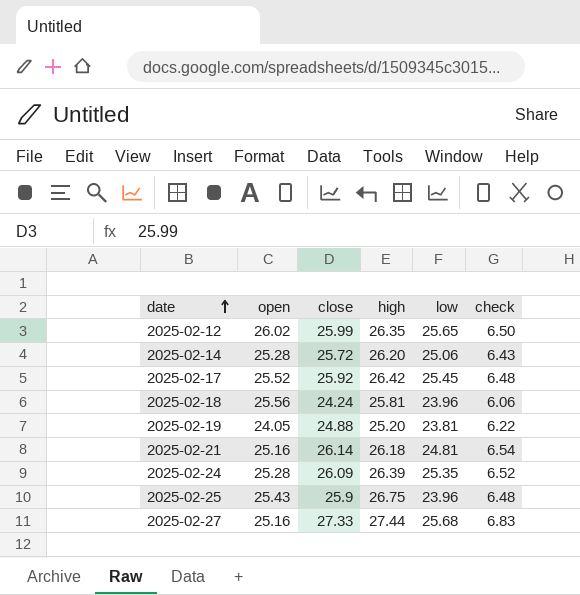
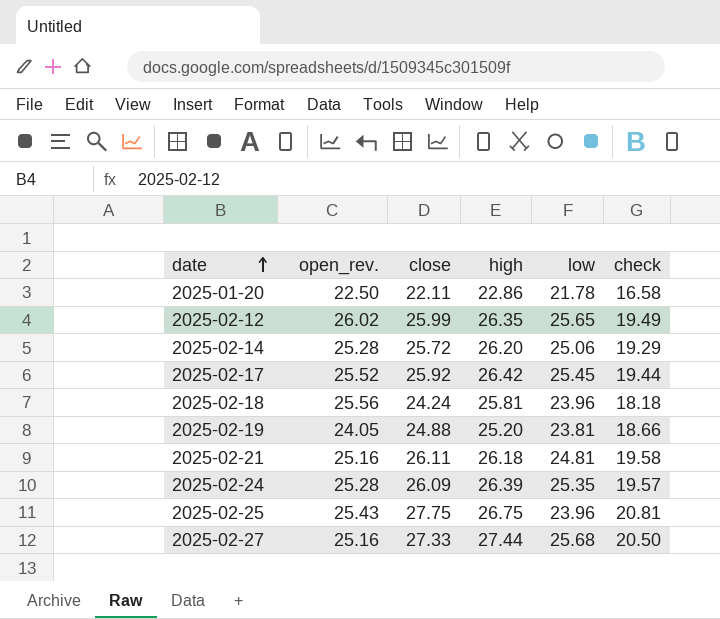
column name: open -> open_rev.
column check | formula: [close] * 0.25 -> [close] * 0.75
row 2025-01-20: none -> 22.50 | 22.11 | 22.86 | 21.78 | 16.58
2025-02-21 | close: 26.14 -> 26.11
2025-02-25 | close: 25.9 -> 27.75

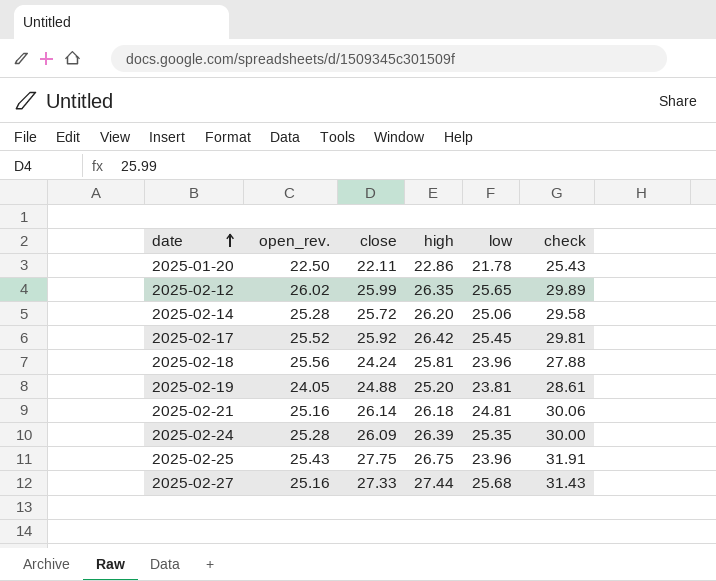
column check | formula: [close] * 0.75 -> [close] * 1.15
2025-02-21 | close: 26.11 -> 26.14

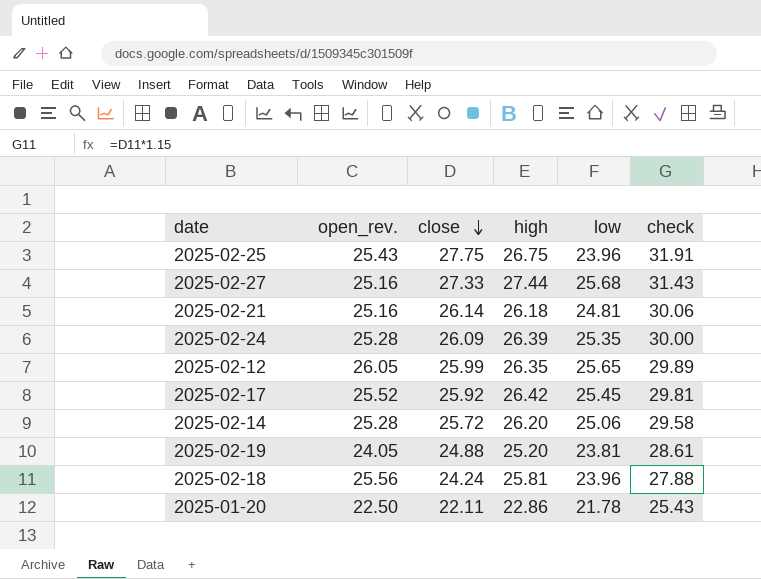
row order: date ascending -> close descending
2025-02-12 | open_rev.: 26.02 -> 26.05

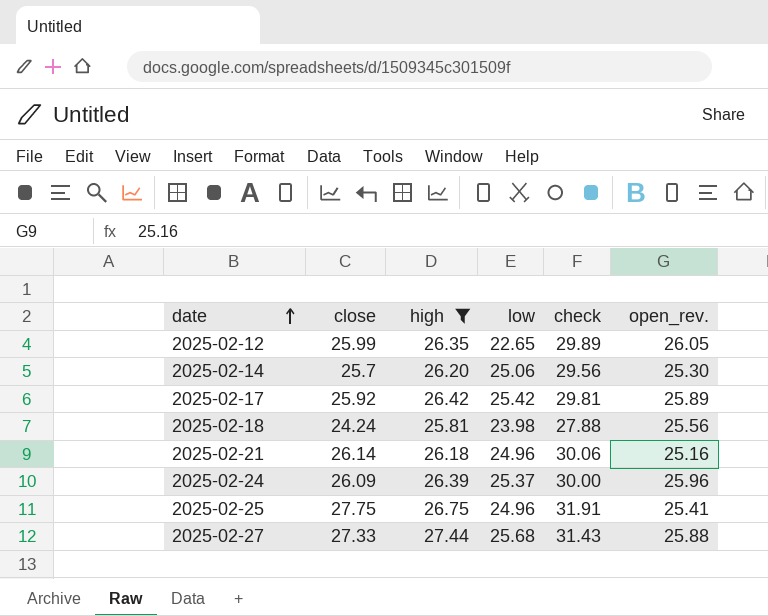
filter: none -> high >= 25.81
row order: close descending -> date ascending
column open_rev. | position: 2 -> 6
2025-02-12 | low: 25.65 -> 22.65
2025-02-14 | close: 25.72 -> 25.7
2025-02-14 | check: 29.58 -> 29.56
2025-02-14 | open_rev.: 25.28 -> 25.30
2025-02-17 | low: 25.45 -> 25.42
2025-02-17 | open_rev.: 25.52 -> 25.89
2025-02-18 | low: 23.96 -> 23.98
2025-02-21 | low: 24.81 -> 24.96
2025-02-24 | low: 25.35 -> 25.37
2025-02-24 | open_rev.: 25.28 -> 25.96
2025-02-25 | low: 23.96 -> 24.96
2025-02-25 | open_rev.: 25.43 -> 25.41
2025-02-27 | open_rev.: 25.16 -> 25.88

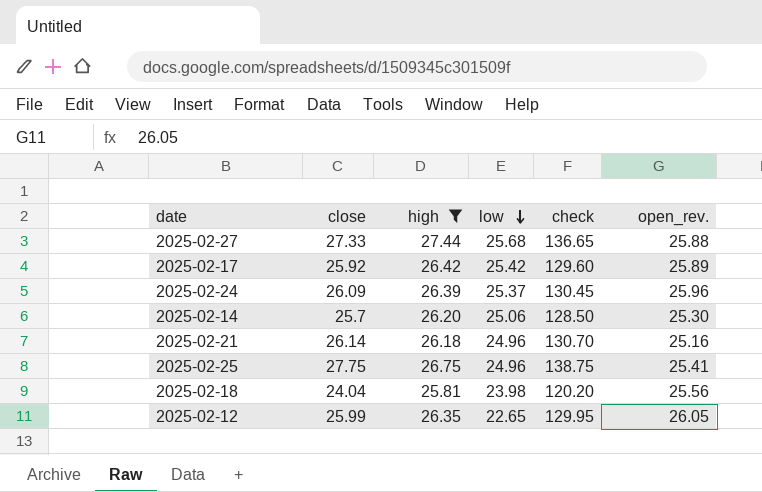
row order: date ascending -> low descending
column check | formula: [close] * 1.15 -> [close] * 5
2025-02-18 | close: 24.24 -> 24.04

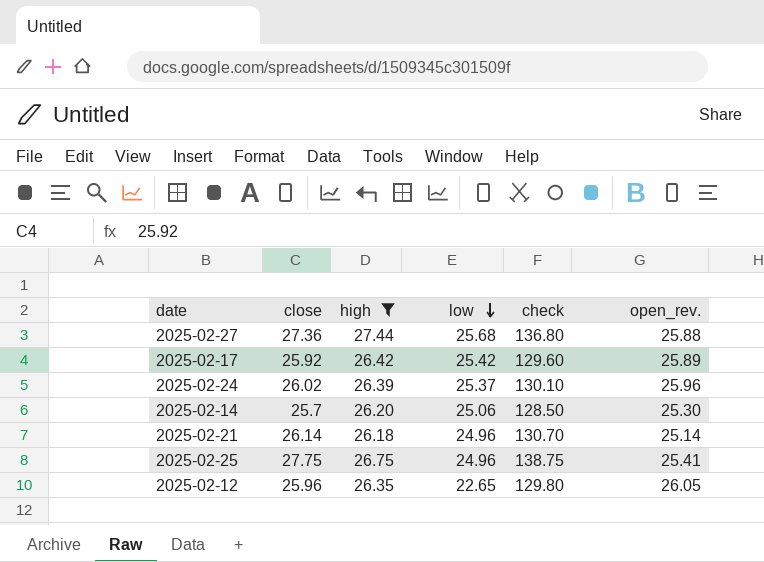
row 2025-02-18: 24.04 | 25.81 | 23.98 | 120.20 | 25.56 -> none
2025-02-27 | close: 27.33 -> 27.36
2025-02-27 | check: 136.65 -> 136.80
2025-02-24 | close: 26.09 -> 26.02
2025-02-24 | check: 130.45 -> 130.10
2025-02-21 | open_rev.: 25.16 -> 25.14
2025-02-12 | close: 25.99 -> 25.96
2025-02-12 | check: 129.95 -> 129.80

